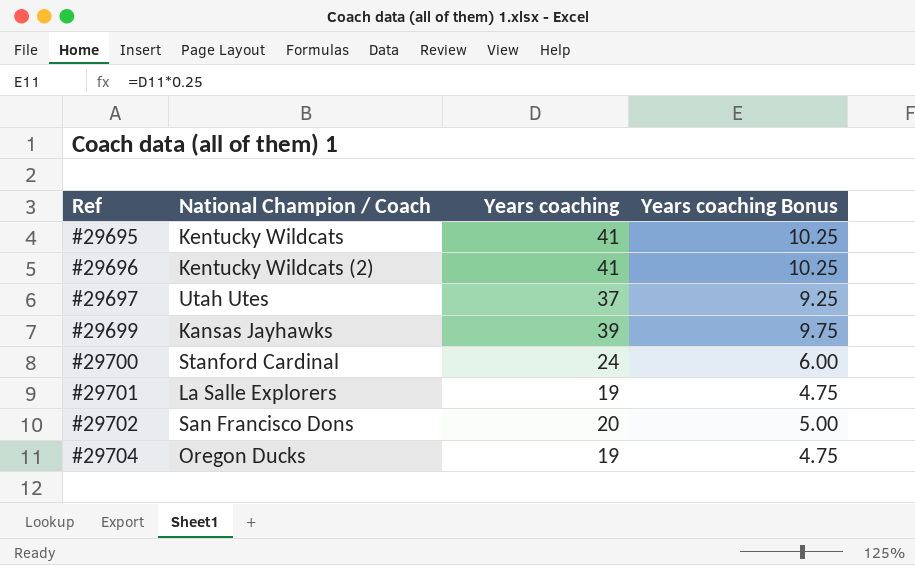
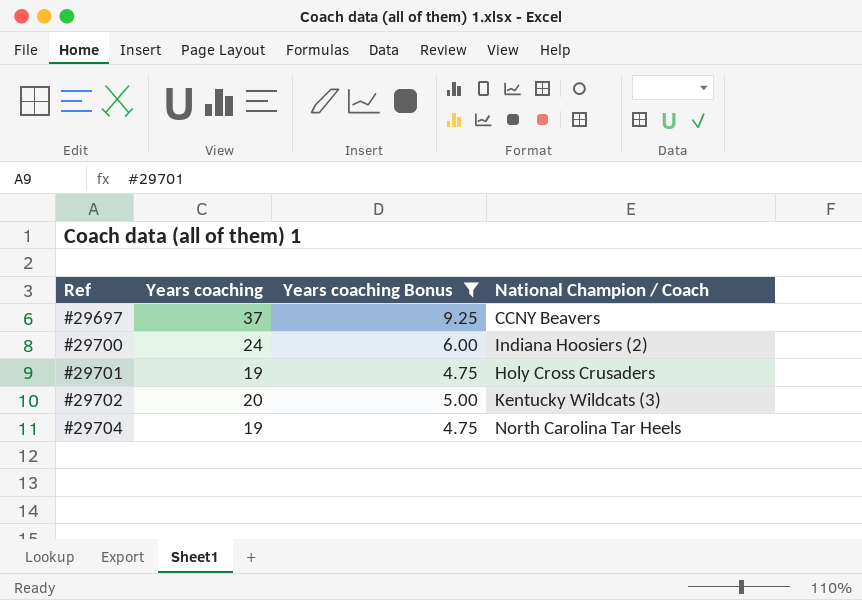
filter: none -> Years coaching Bonus <= 9.25
column National Champion / Coach | position: 2 -> 4
#29697 | National Champion / Coach: Utah Utes -> CCNY Beavers
#29700 | National Champion / Coach: Stanford Cardinal -> Indiana Hoosiers (2)
#29701 | National Champion / Coach: La Salle Explorers -> Holy Cross Crusaders
#29702 | National Champion / Coach: San Francisco Dons -> Kentucky Wildcats (3)
#29704 | National Champion / Coach: Oregon Ducks -> North Carolina Tar Heels

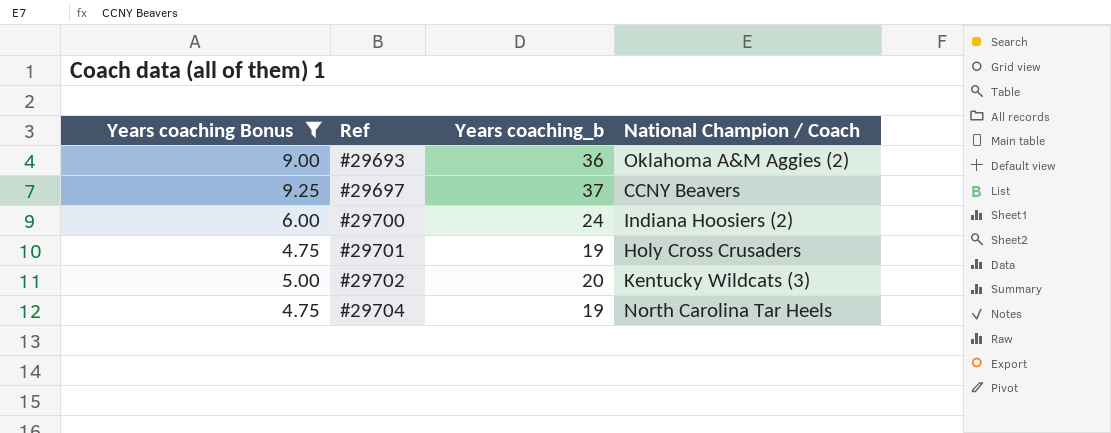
column Years coaching Bonus | position: 3 -> 1
column name: Years coaching -> Years coaching_b
row #29693: none -> 9.00 | 36 | Oklahoma A&M Aggies (2)

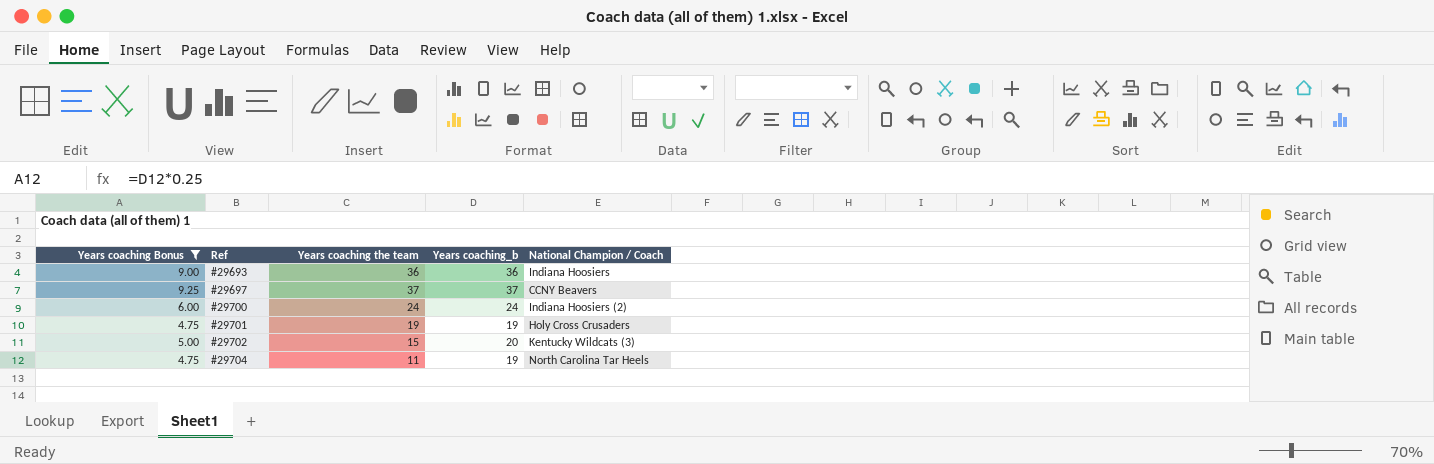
column Years coaching the team | position: none -> 3
#29693 | National Champion / Coach: Oklahoma A&M Aggies (2) -> Indiana Hoosiers

